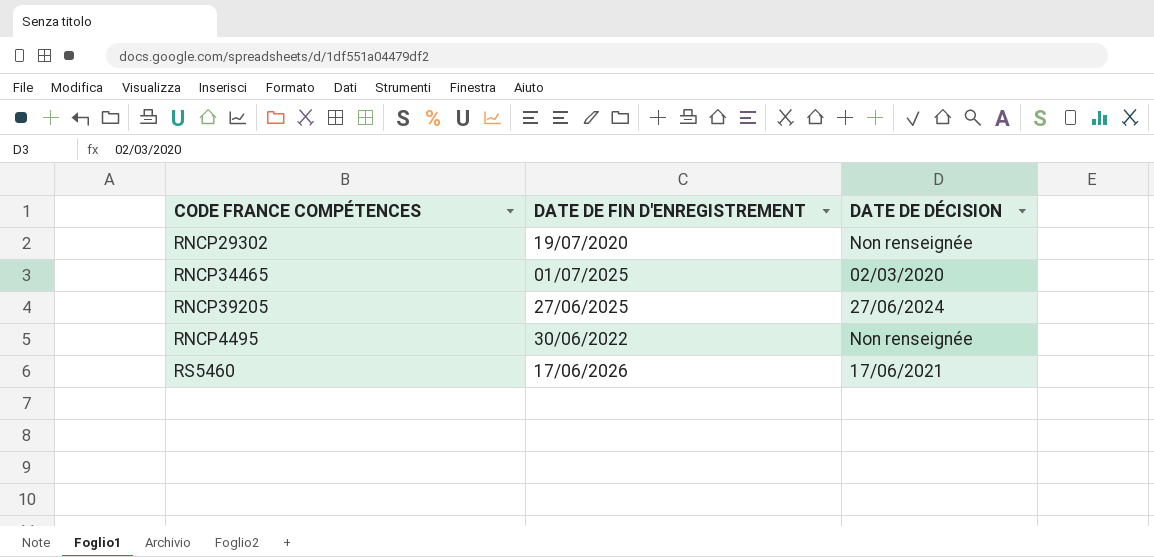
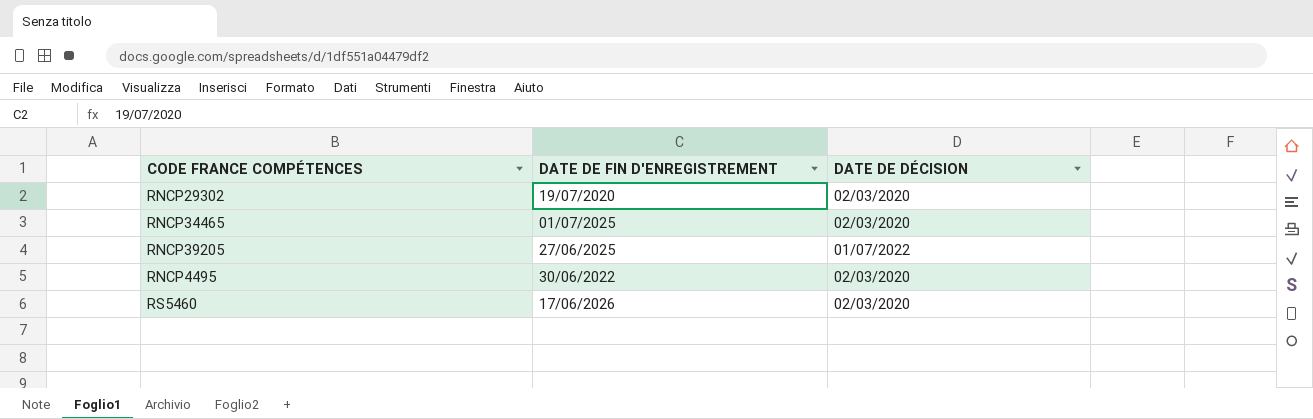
RNCP29302 | DATE DE DÉCISION: Non renseignée -> 02/03/2020
RNCP39205 | DATE DE DÉCISION: 27/06/2024 -> 01/07/2022
RNCP4495 | DATE DE DÉCISION: Non renseignée -> 02/03/2020
RS5460 | DATE DE DÉCISION: 17/06/2021 -> 02/03/2020

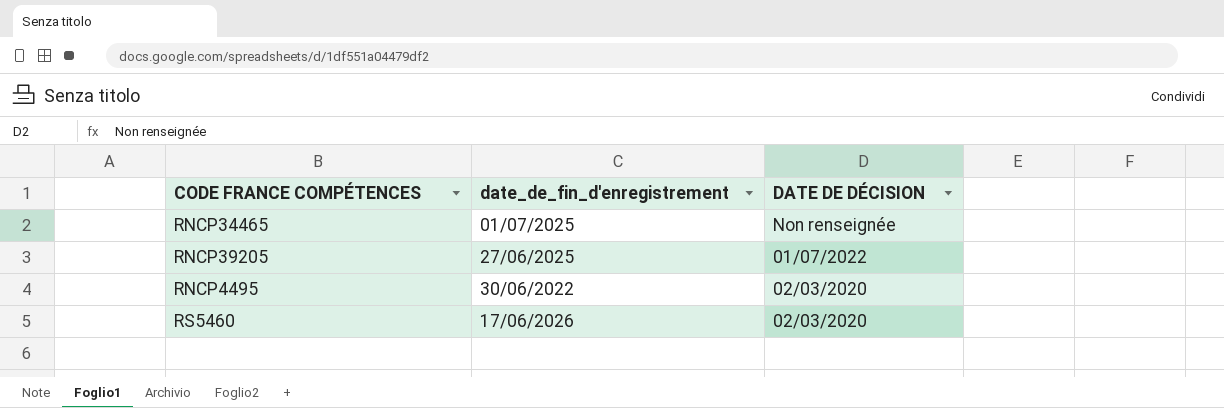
column name: DATE DE FIN D'ENREGISTREMENT -> date_de_fin_d'enregistrement
row RNCP29302: 19/07/2020 | 02/03/2020 -> none
RNCP34465 | DATE DE DÉCISION: 02/03/2020 -> Non renseignée

